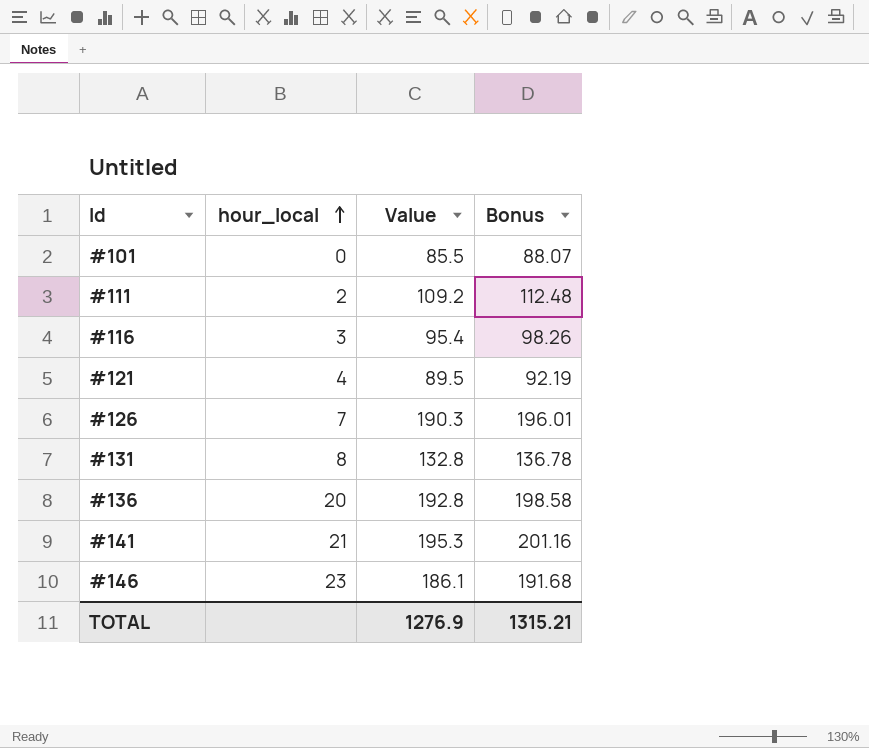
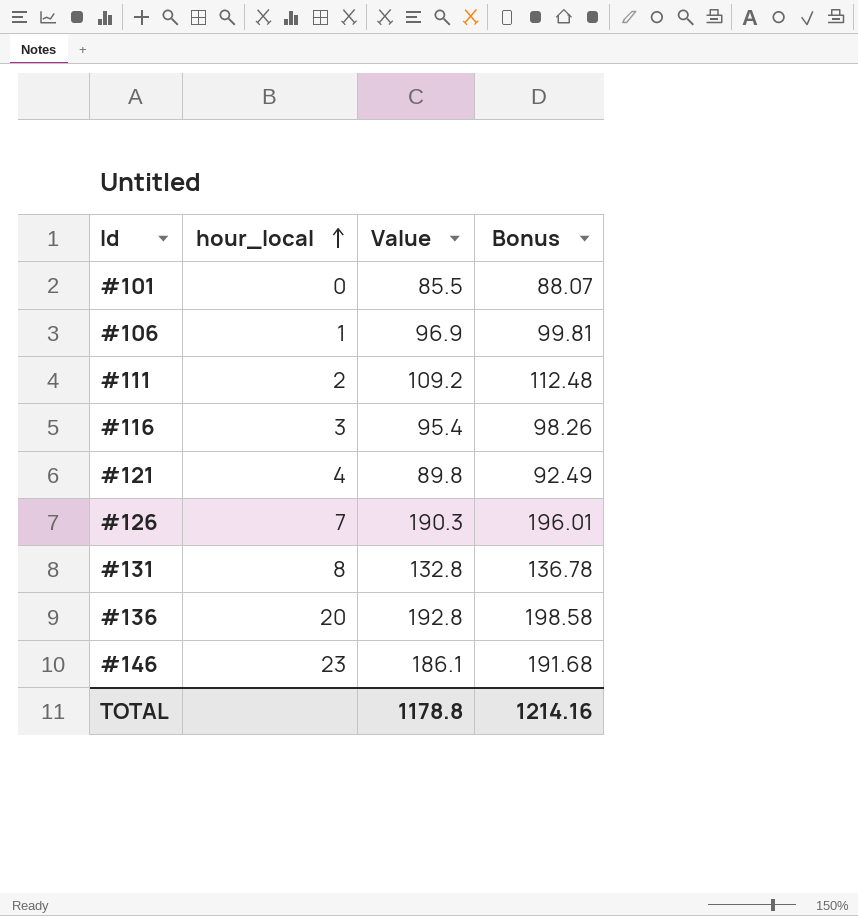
row #141: 21 | 195.3 | 201.16 -> none
row #106: none -> 1 | 96.9 | 99.81
#121 | Value: 89.5 -> 89.8
#121 | Bonus: 92.19 -> 92.49
TOTAL | Value: 1276.9 -> 1178.8
TOTAL | Bonus: 1315.21 -> 1214.16

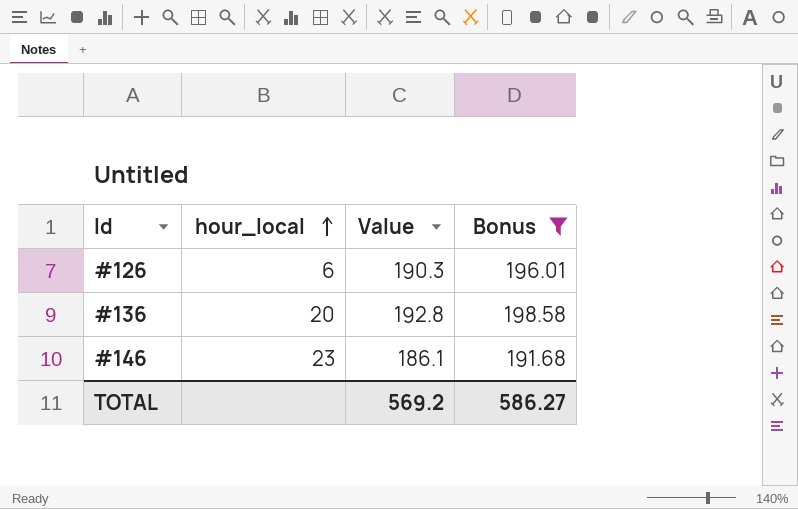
filter: none -> Bonus >= 191.68
#126 | hour_local: 7 -> 6
TOTAL | Value: 1178.8 -> 569.2
TOTAL | Bonus: 1214.16 -> 586.27

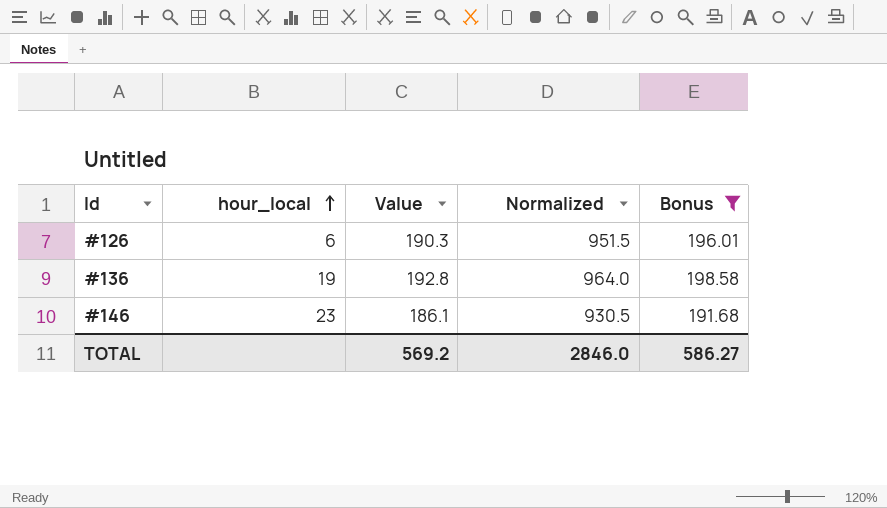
column Normalized | formula: none -> [Value] * 5
#136 | hour_local: 20 -> 19

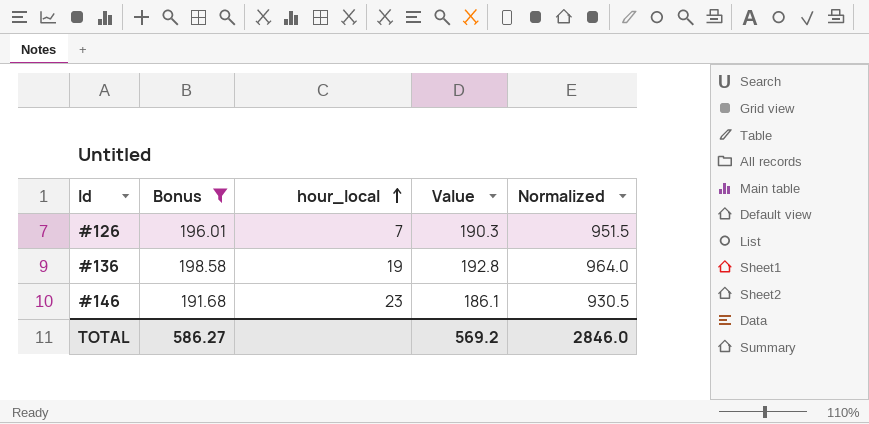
column Bonus | position: 5 -> 2
#126 | hour_local: 6 -> 7

